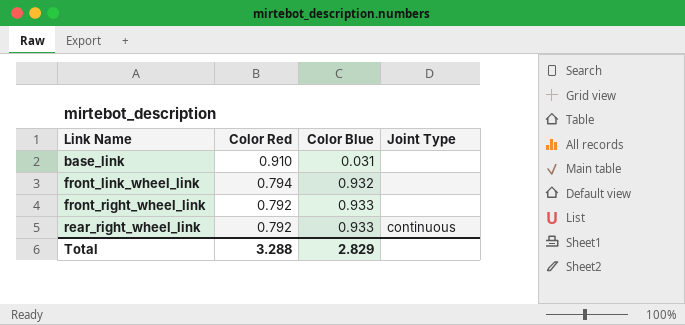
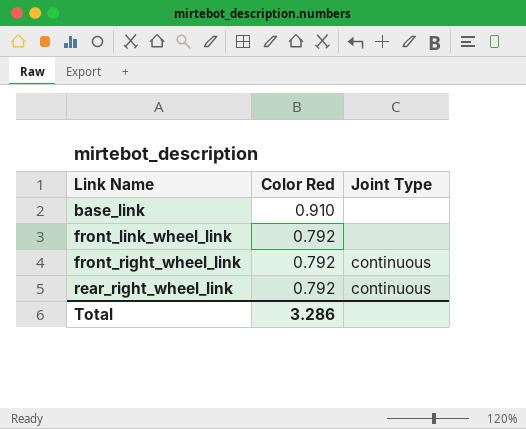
column Color Blue | position: 3 -> none
front_link_wheel_link | Color Red: 0.794 -> 0.792
front_right_wheel_link | Joint Type: none -> continuous
Total | Color Red: 3.288 -> 3.286

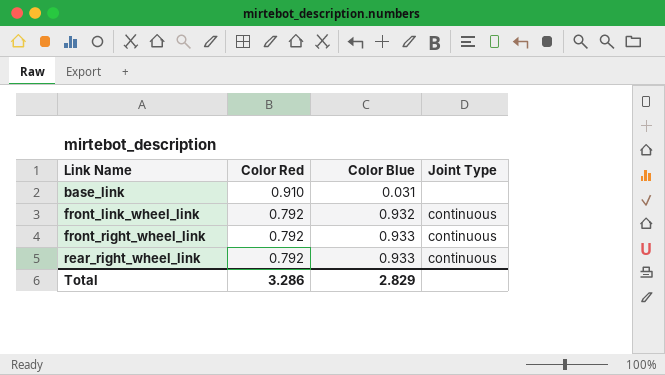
column Color Blue | position: none -> 3
front_link_wheel_link | Joint Type: none -> continuous

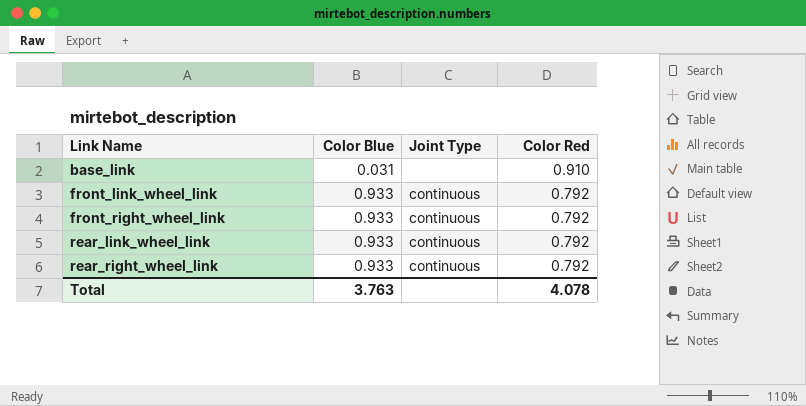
column Color Red | position: 2 -> 4
front_link_wheel_link | Color Blue: 0.932 -> 0.933
row rear_link_wheel_link: none -> 0.933 | continuous | 0.792
Total | Color Blue: 2.829 -> 3.763
Total | Color Red: 3.286 -> 4.078

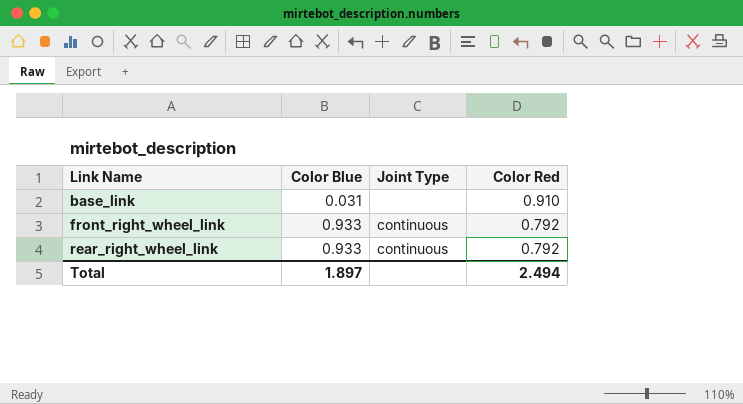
row front_link_wheel_link: 0.933 | continuous | 0.792 -> none
row rear_link_wheel_link: 0.933 | continuous | 0.792 -> none
Total | Color Blue: 3.763 -> 1.897
Total | Color Red: 4.078 -> 2.494

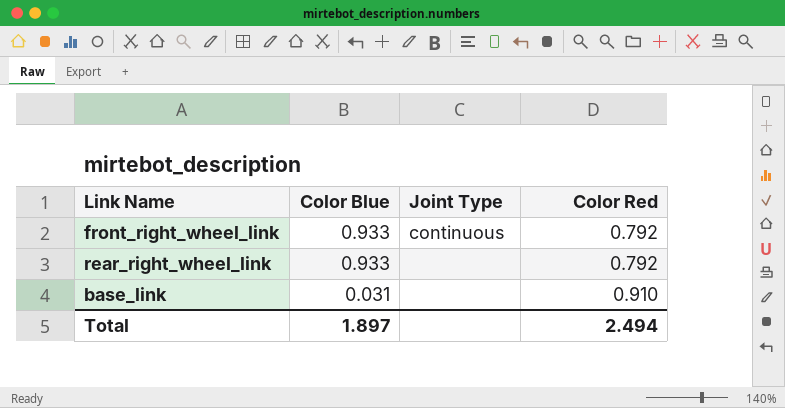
row order: Link Name ascending -> Color Blue descending
rear_right_wheel_link | Joint Type: continuous -> none

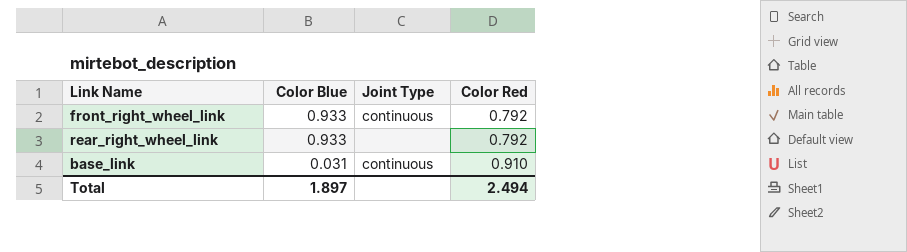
base_link | Joint Type: none -> continuous

